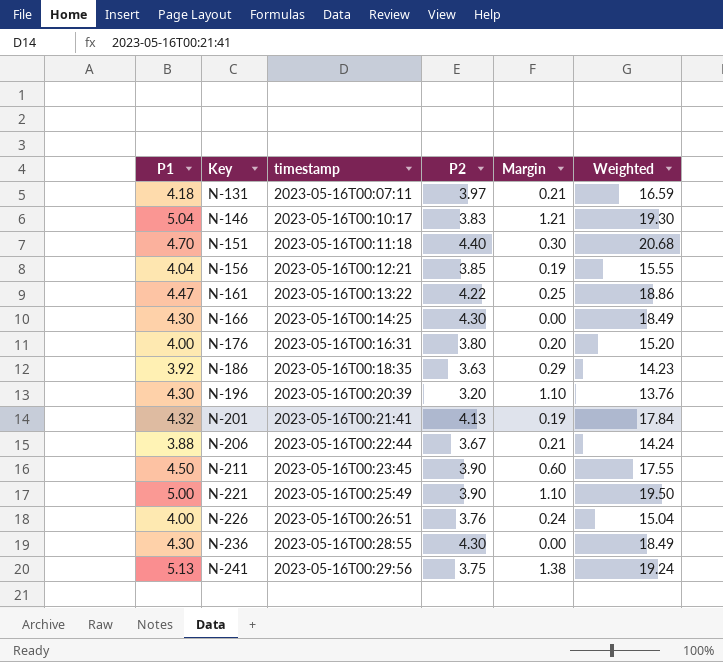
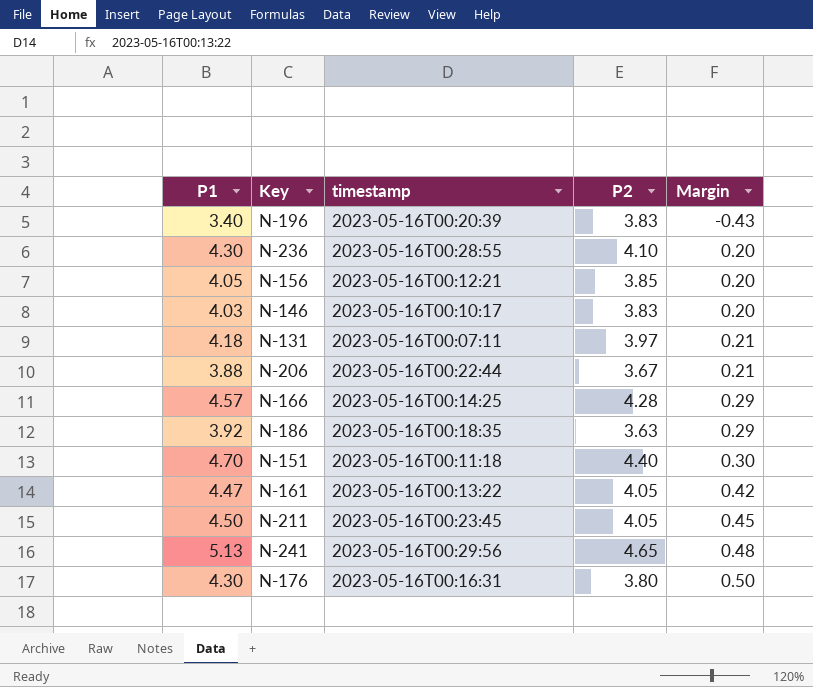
row order: Key ascending -> Margin ascending
column Weighted | formula: [P1] * [P2] -> none
row N-201: 4.32 | 2023-05-16T00:21:41 | 4.13 | 0.19 | 17.84 -> none
row N-221: 5.00 | 2023-05-16T00:25:49 | 3.90 | 1.10 | 19.50 -> none
row N-226: 4.00 | 2023-05-16T00:26:51 | 3.76 | 0.24 | 15.04 -> none
N-196 | P1: 4.30 -> 3.40
N-196 | P2: 3.20 -> 3.83
N-196 | Margin: 1.10 -> -0.43
N-236 | P2: 4.30 -> 4.10
N-236 | Margin: 0.00 -> 0.20
N-156 | P1: 4.04 -> 4.05
N-156 | Margin: 0.19 -> 0.20
N-146 | P1: 5.04 -> 4.03
N-146 | Margin: 1.21 -> 0.20
N-166 | P1: 4.30 -> 4.57
N-166 | P2: 4.30 -> 4.28
N-166 | Margin: 0.00 -> 0.29
N-161 | P2: 4.22 -> 4.05
N-161 | Margin: 0.25 -> 0.42
N-211 | P2: 3.90 -> 4.05
N-211 | Margin: 0.60 -> 0.45
N-241 | P2: 3.75 -> 4.65
N-241 | Margin: 1.38 -> 0.48
N-176 | P1: 4.00 -> 4.30
N-176 | Margin: 0.20 -> 0.50

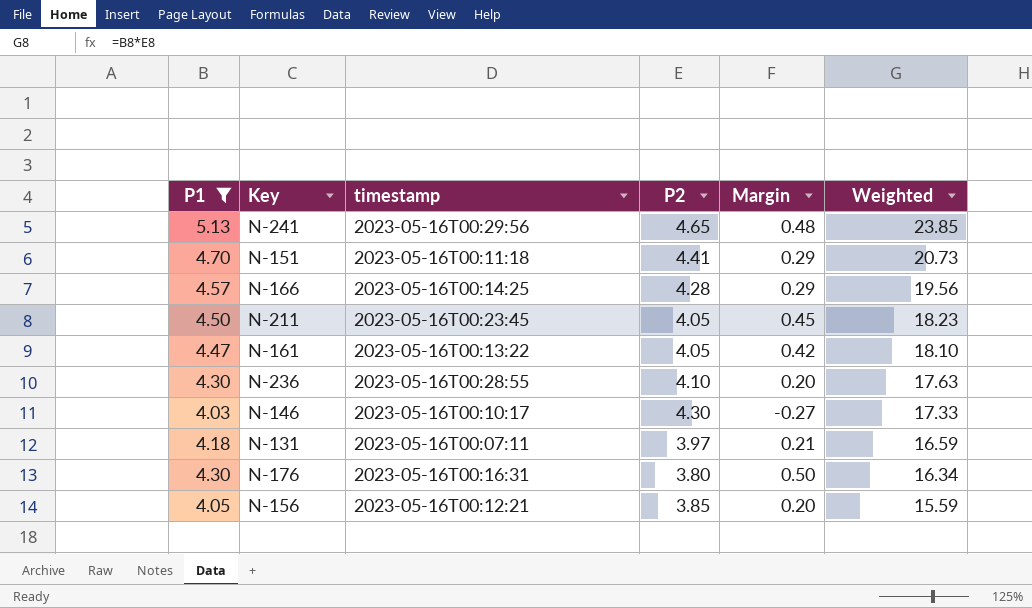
filter: none -> P1 >= 4.03
row order: Margin ascending -> Weighted descending
column Weighted | formula: none -> [P1] * [P2]
N-151 | P2: 4.40 -> 4.41
N-151 | Margin: 0.30 -> 0.29
N-146 | P2: 3.83 -> 4.30
N-146 | Margin: 0.20 -> -0.27

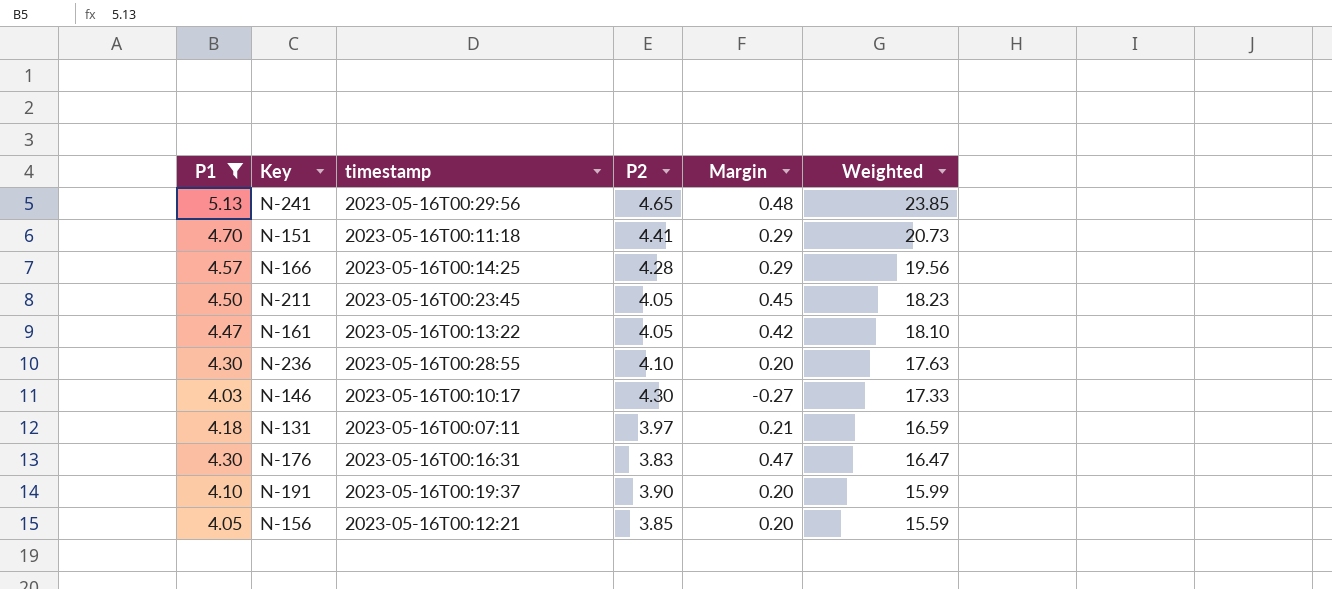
N-176 | P2: 3.80 -> 3.83
N-176 | Margin: 0.50 -> 0.47
N-176 | Weighted: 16.34 -> 16.47
row N-191: none -> 4.10 | 2023-05-16T00:19:37 | 3.90 | 0.20 | 15.99

